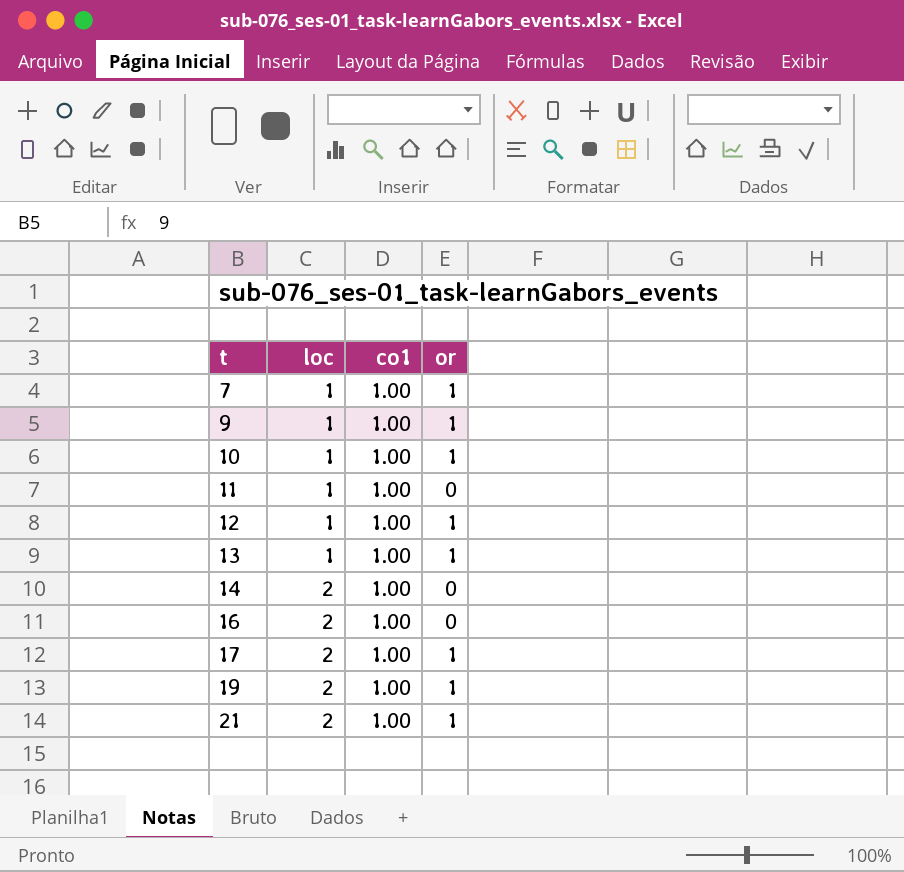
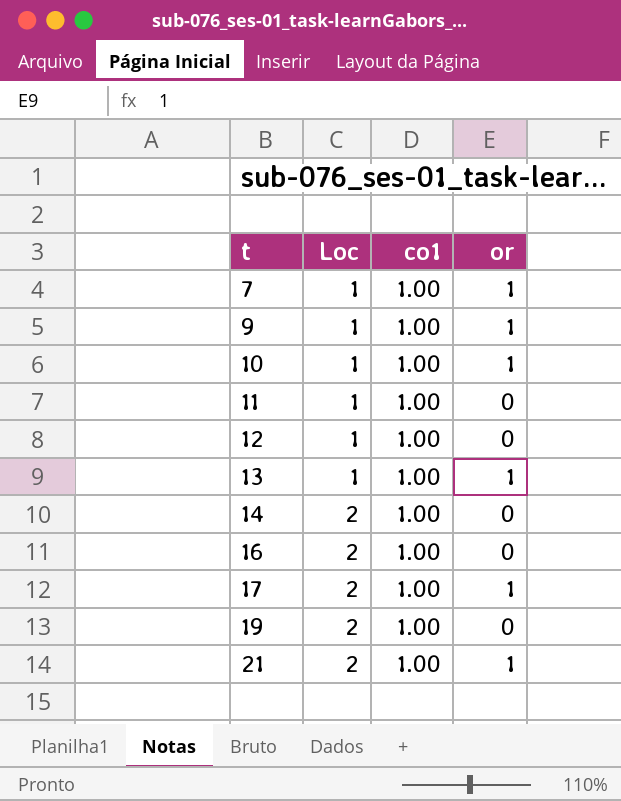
column name: loc -> Loc
12 | or: 1 -> 0
19 | or: 1 -> 0

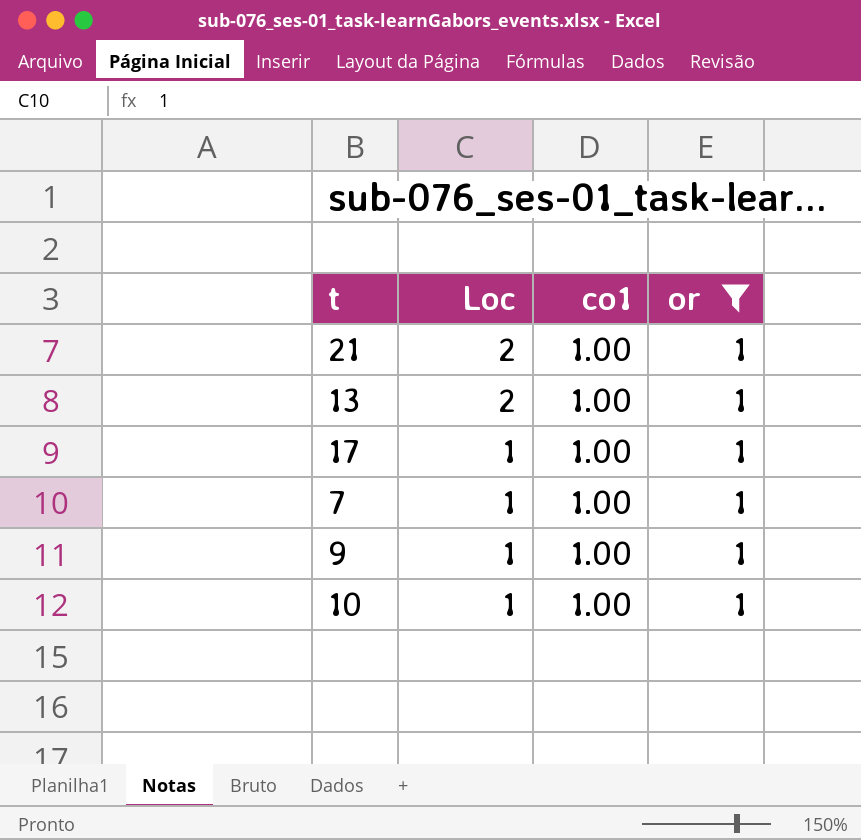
filter: none -> or = 1
row order: t ascending -> Loc descending
13 | Loc: 1 -> 2
17 | Loc: 2 -> 1

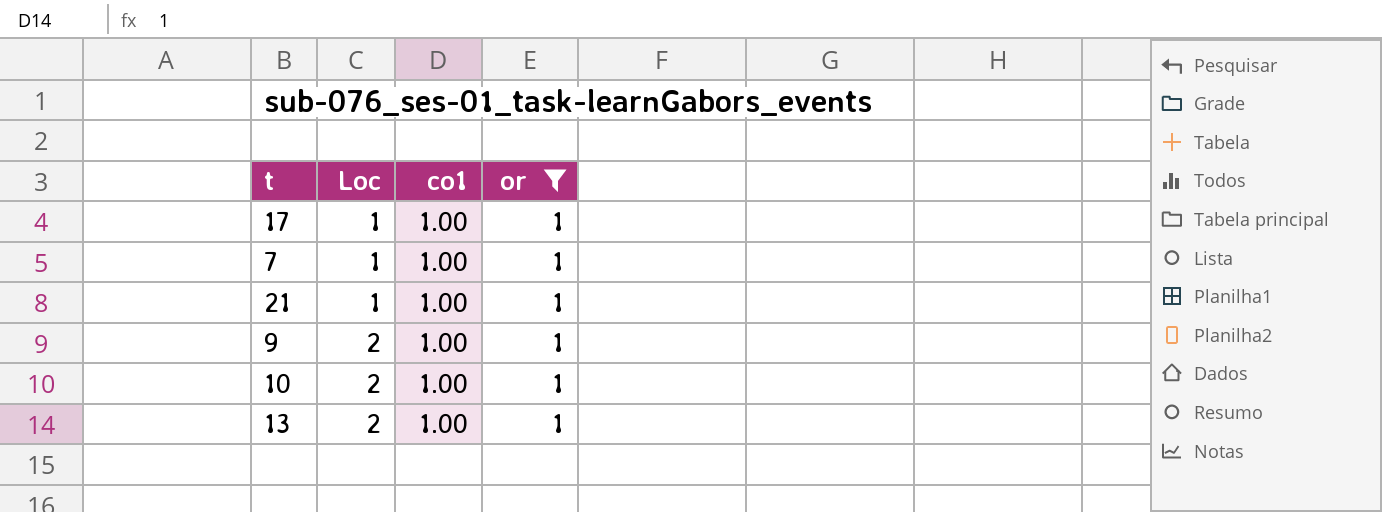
row order: Loc descending -> Loc ascending
21 | Loc: 2 -> 1
9 | Loc: 1 -> 2
10 | Loc: 1 -> 2

